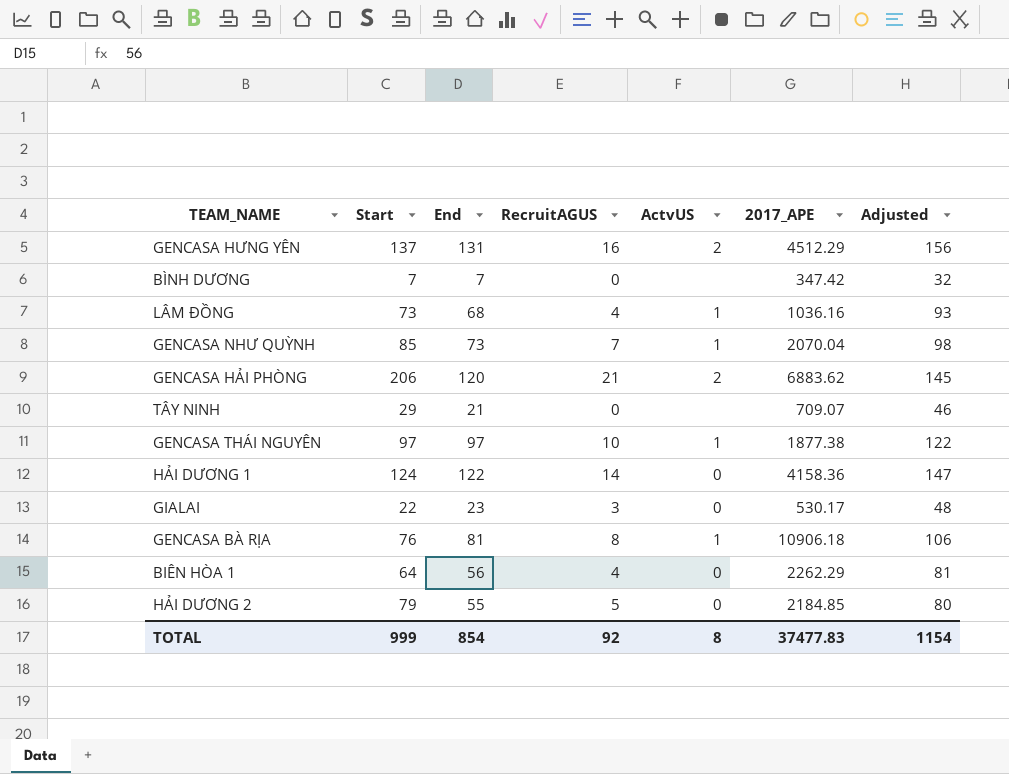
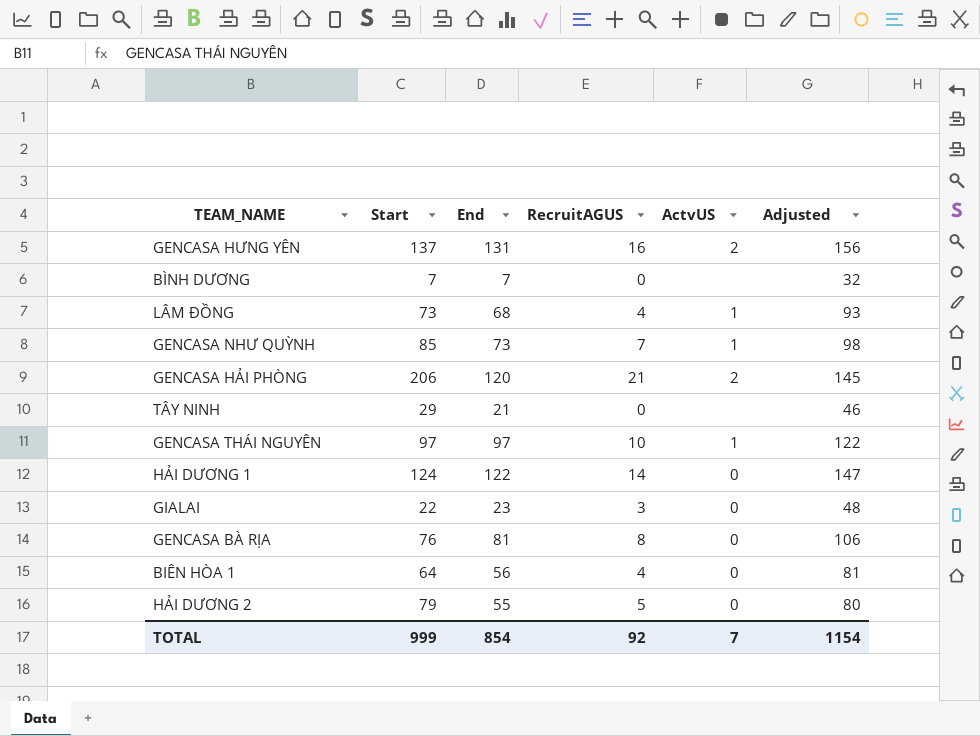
column 2017_APE | position: 6 -> none
GENCASA BÀ RỊA | ActvUS: 1 -> 0
TOTAL | ActvUS: 8 -> 7

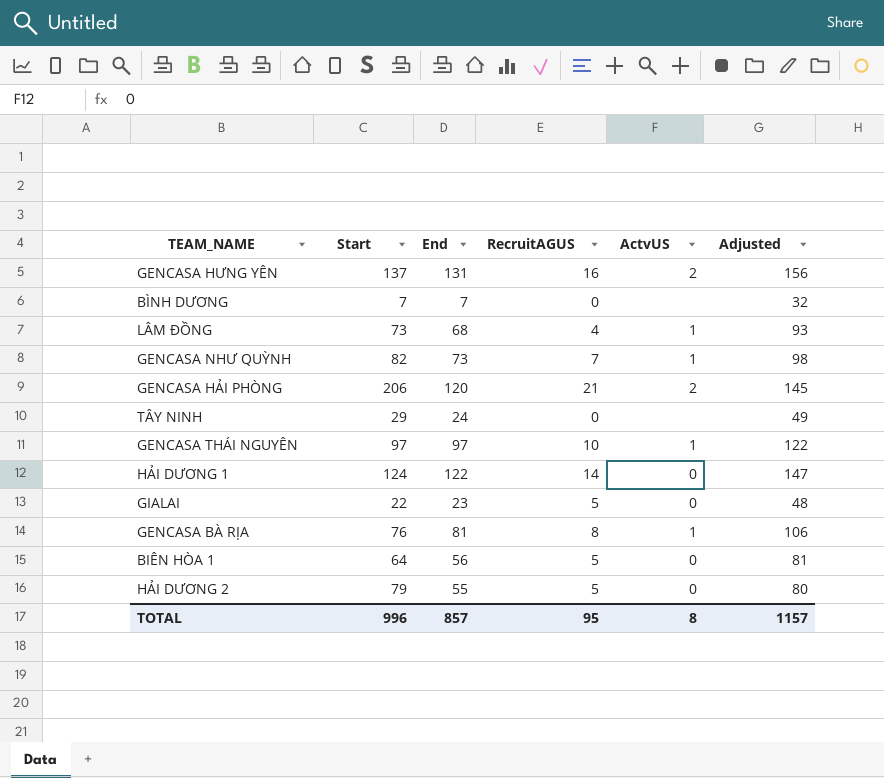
GENCASA NHƯ QUỲNH | Start: 85 -> 82
TÂY NINH | End: 21 -> 24
TÂY NINH | Adjusted: 46 -> 49
GIALAI | RecruitAGUS: 3 -> 5
GENCASA BÀ RỊA | ActvUS: 0 -> 1
BIÊN HÒA 1 | RecruitAGUS: 4 -> 5
TOTAL | Start: 999 -> 996
TOTAL | End: 854 -> 857
TOTAL | RecruitAGUS: 92 -> 95
TOTAL | ActvUS: 7 -> 8
TOTAL | Adjusted: 1154 -> 1157

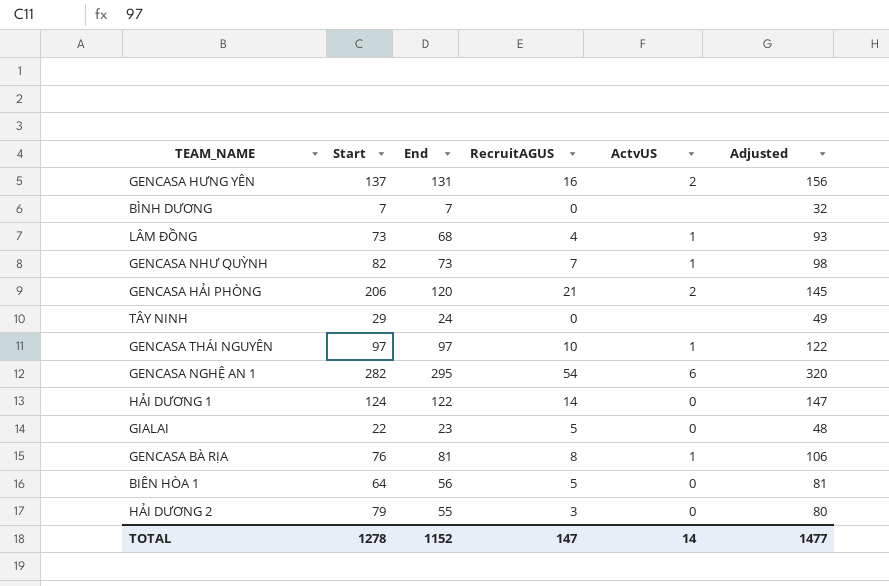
row GENCASA NGHỆ AN 1: none -> 282 | 295 | 54 | 6 | 320
HẢI DƯƠNG 2 | RecruitAGUS: 5 -> 3
TOTAL | Start: 996 -> 1278
TOTAL | End: 857 -> 1152
TOTAL | RecruitAGUS: 95 -> 147
TOTAL | ActvUS: 8 -> 14
TOTAL | Adjusted: 1157 -> 1477

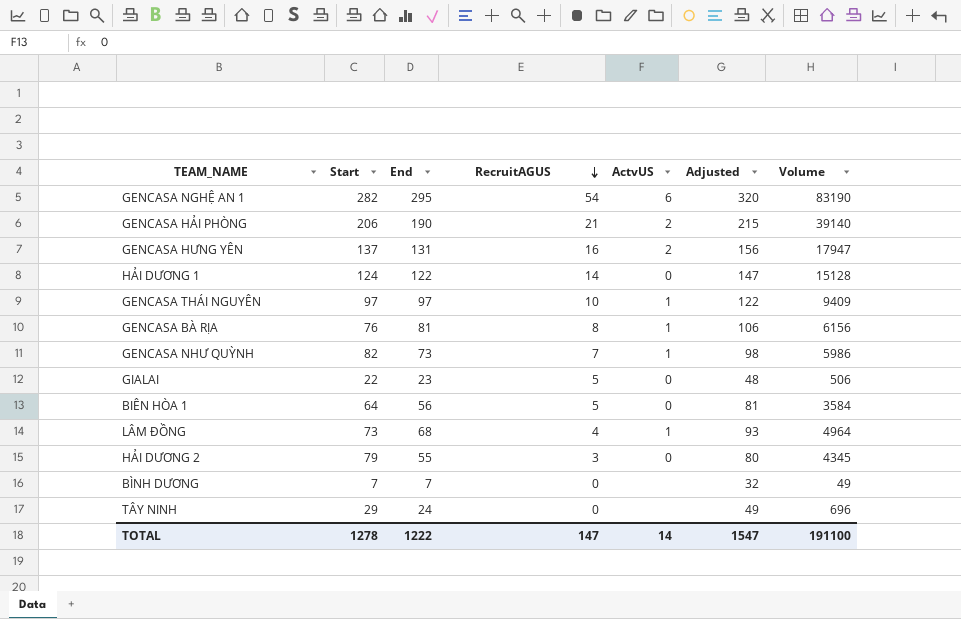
row order: none -> RecruitAGUS descending
column Volume | formula: none -> [Start] * [End]
GENCASA HẢI PHÒNG | End: 120 -> 190
GENCASA HẢI PHÒNG | Adjusted: 145 -> 215
TOTAL | End: 1152 -> 1222
TOTAL | Adjusted: 1477 -> 1547

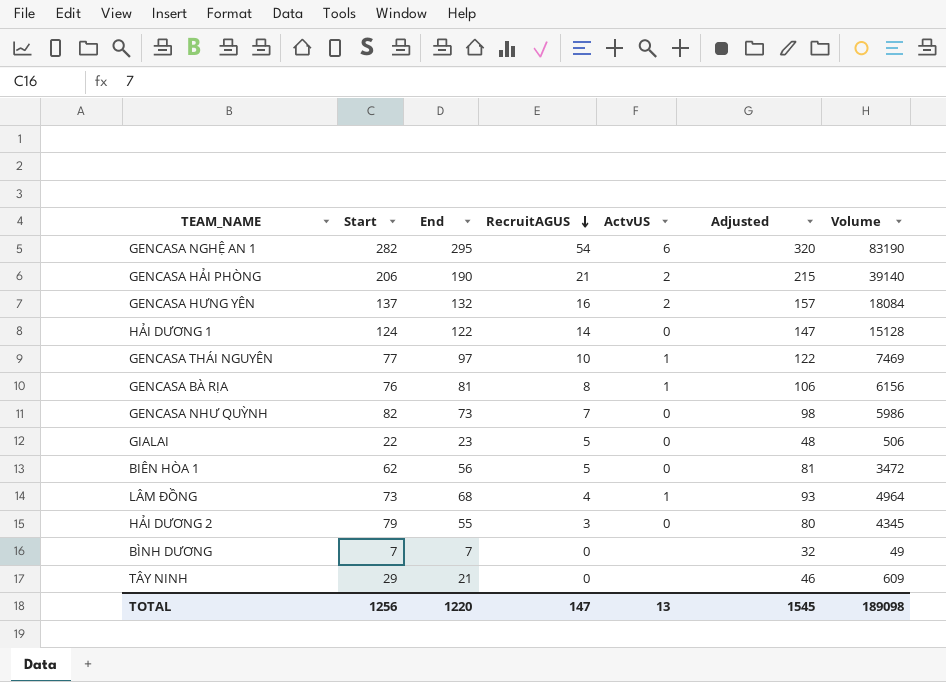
GENCASA HƯNG YÊN | End: 131 -> 132
GENCASA HƯNG YÊN | Adjusted: 156 -> 157
GENCASA HƯNG YÊN | Volume: 17947 -> 18084
GENCASA THÁI NGUYÊN | Start: 97 -> 77
GENCASA THÁI NGUYÊN | Volume: 9409 -> 7469
GENCASA NHƯ QUỲNH | ActvUS: 1 -> 0
BIÊN HÒA 1 | Start: 64 -> 62
BIÊN HÒA 1 | Volume: 3584 -> 3472
TÂY NINH | End: 24 -> 21
TÂY NINH | Adjusted: 49 -> 46
TÂY NINH | Volume: 696 -> 609
TOTAL | Start: 1278 -> 1256
TOTAL | End: 1222 -> 1220
TOTAL | ActvUS: 14 -> 13
TOTAL | Adjusted: 1547 -> 1545
TOTAL | Volume: 191100 -> 189098

